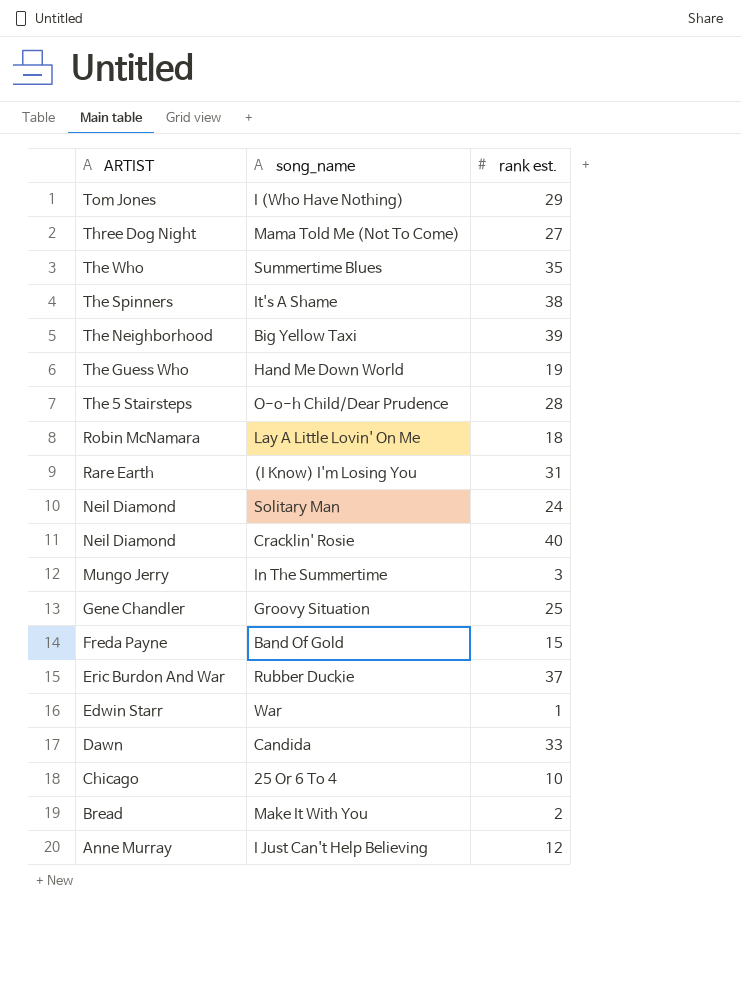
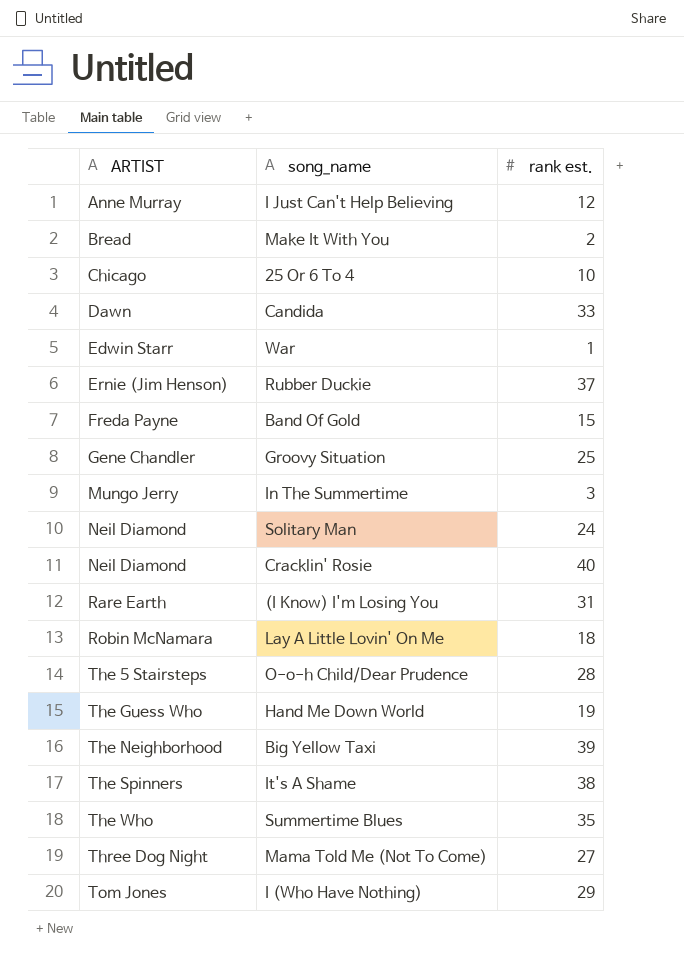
row order: ARTIST descending -> ARTIST ascending
Rubber Duckie | ARTIST: Eric Burdon And War -> Ernie (Jim Henson)

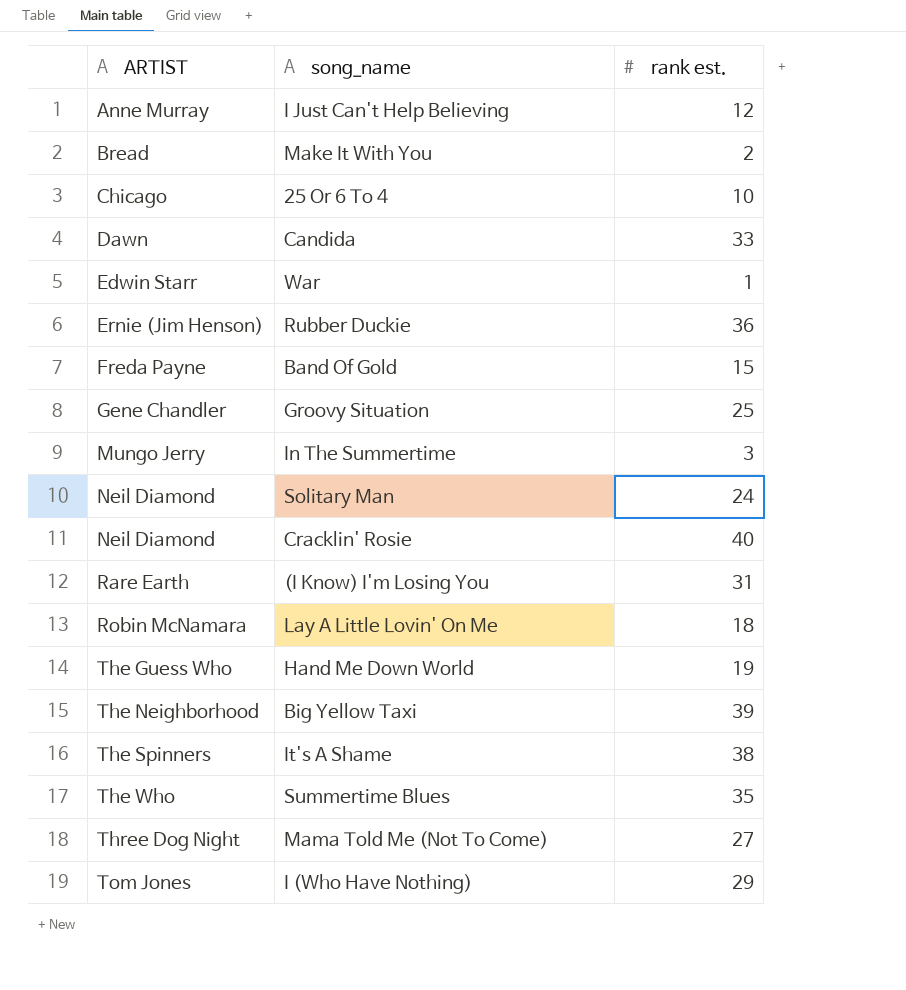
row O-o-h Child/Dear Prudence: The 5 Stairsteps | 28 -> none
Rubber Duckie | rank est.: 37 -> 36

